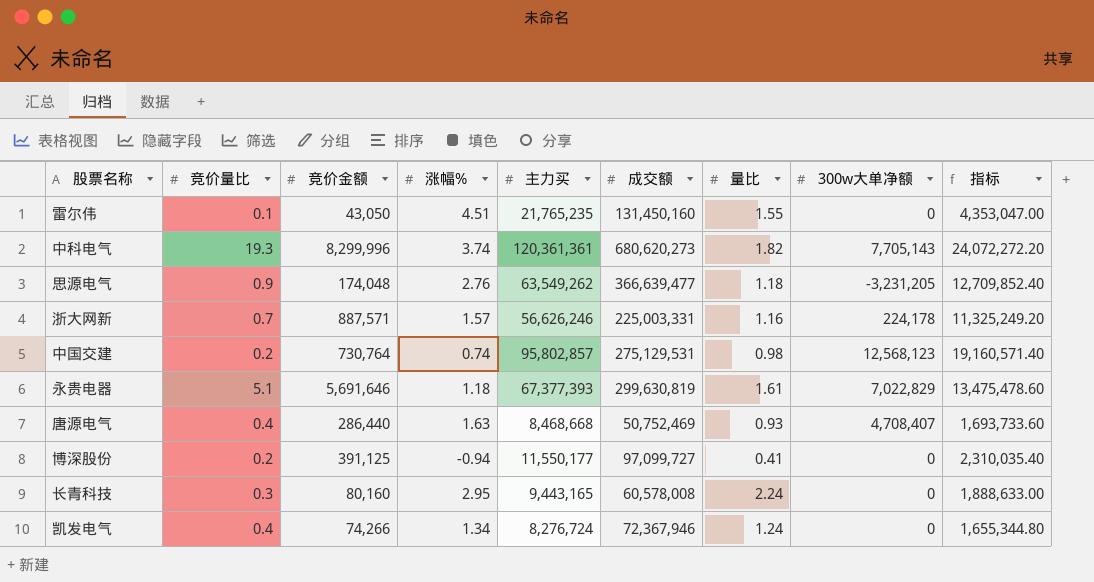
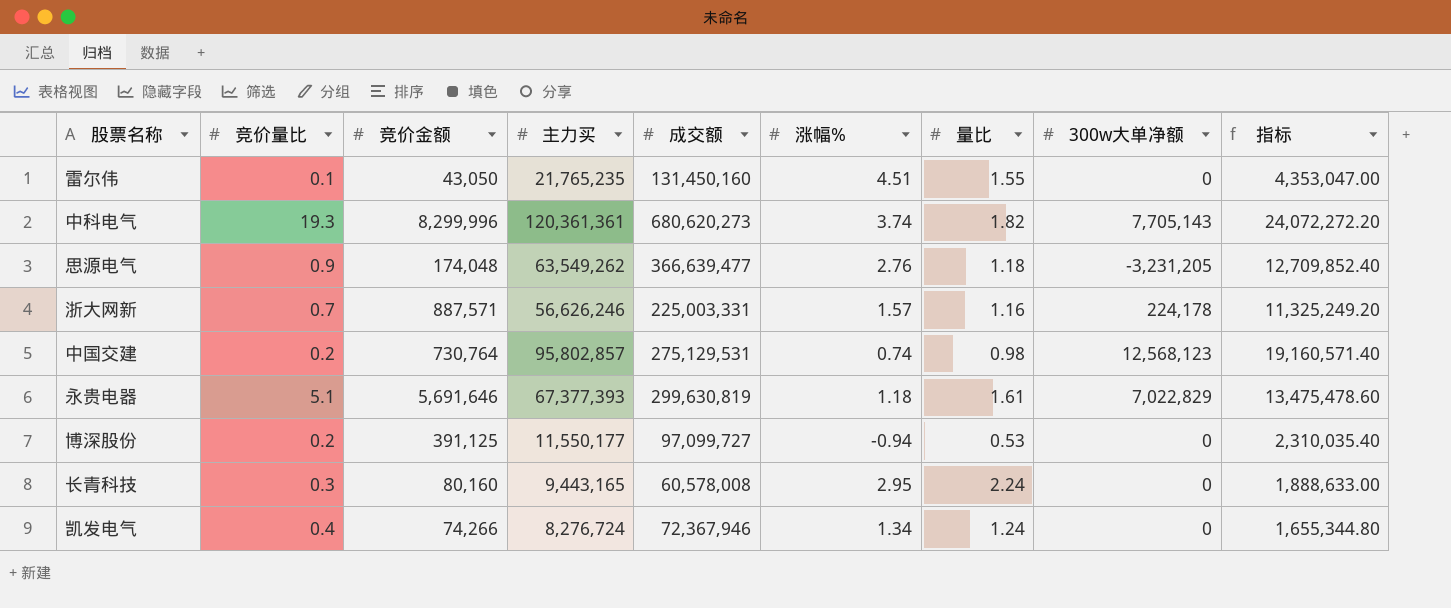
column 涨幅% | position: 4 -> 6
row 唐源电气: 0.4 | 286,440 | 1.63 | 8,468,668 | 50,752,469 | 0.93 | 4,708,407 | 1,693,733.60 -> none
博深股份 | 量比: 0.41 -> 0.53

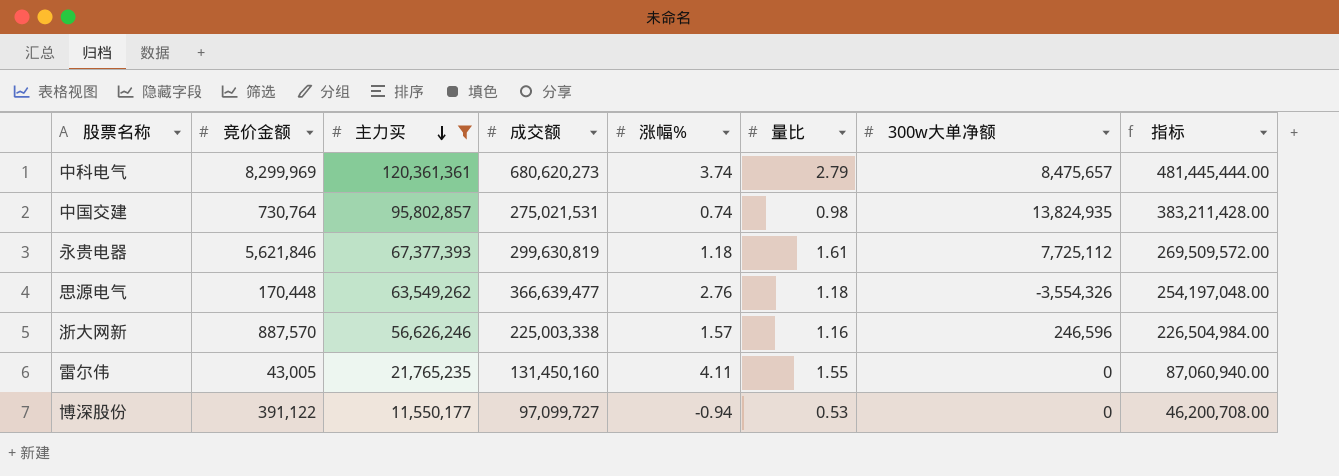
filter: none -> 主力买 >= 11,550,177
row order: none -> 主力买 descending
column 竞价量比 | position: 2 -> none
column 指标 | formula: [主力买] * 0.2 -> [主力买] * 4
中科电气 | 竞价金额: 8,299,996 -> 8,299,969
中科电气 | 量比: 1.82 -> 2.79
中科电气 | 300w大单净额: 7,705,143 -> 8,475,657
中国交建 | 成交额: 275,129,531 -> 275,021,531
中国交建 | 300w大单净额: 12,568,123 -> 13,824,935
永贵电器 | 竞价金额: 5,691,646 -> 5,621,846
永贵电器 | 300w大单净额: 7,022,829 -> 7,725,112
思源电气 | 竞价金额: 174,048 -> 170,448
思源电气 | 300w大单净额: -3,231,205 -> -3,554,326
浙大网新 | 竞价金额: 887,571 -> 887,570
浙大网新 | 成交额: 225,003,331 -> 225,003,338
浙大网新 | 300w大单净额: 224,178 -> 246,596
雷尔伟 | 竞价金额: 43,050 -> 43,005
雷尔伟 | 涨幅%: 4.51 -> 4.11
博深股份 | 竞价金额: 391,125 -> 391,122

